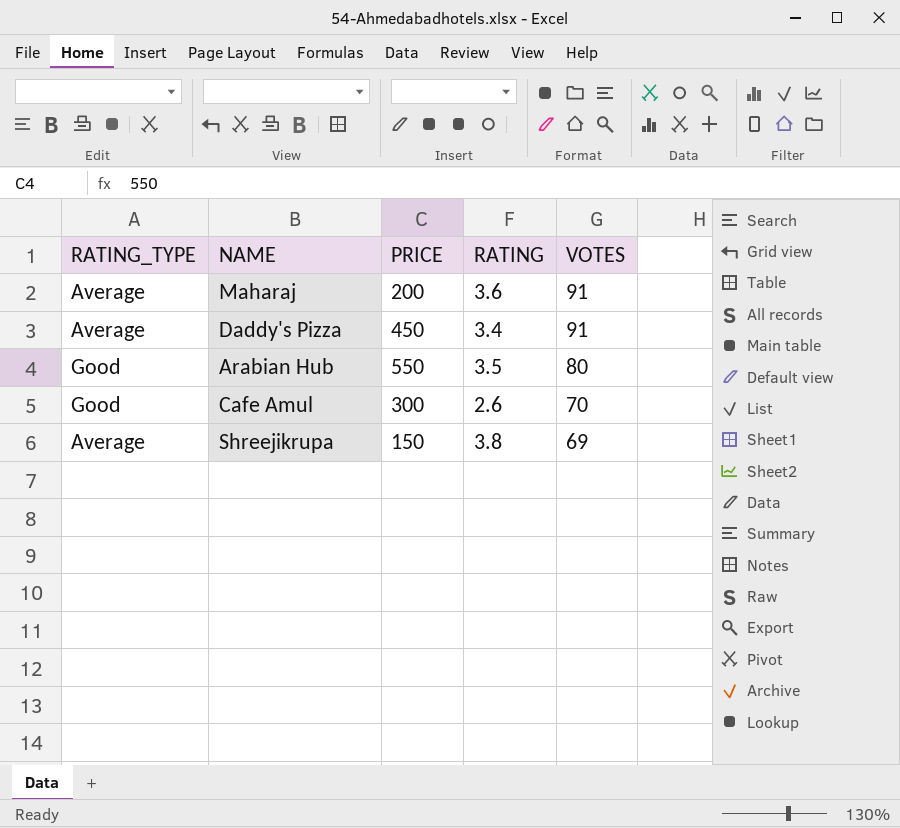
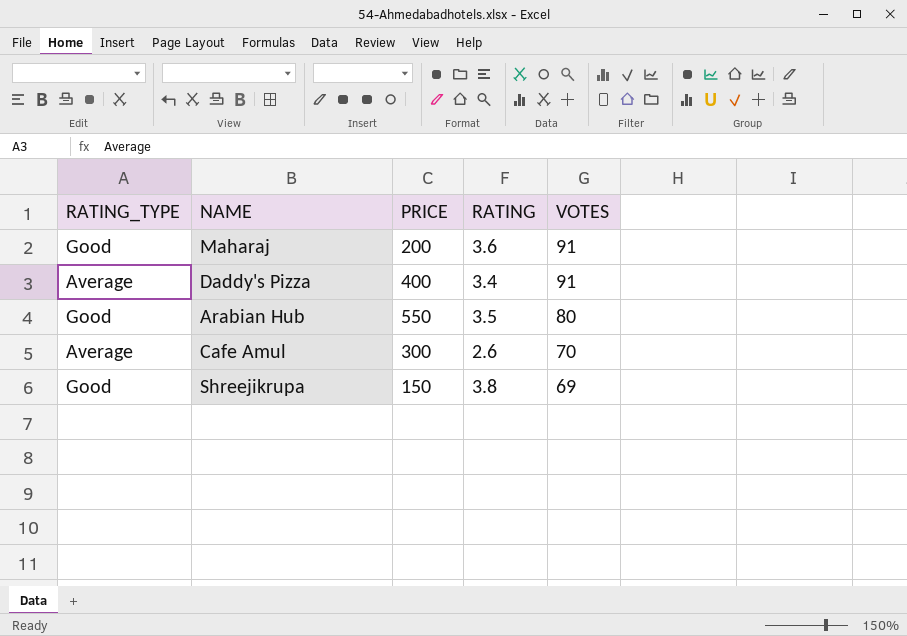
Maharaj | RATING_TYPE: Average -> Good
Daddy's Pizza | PRICE: 450 -> 400
Cafe Amul | RATING_TYPE: Good -> Average
Shreejikrupa | RATING_TYPE: Average -> Good

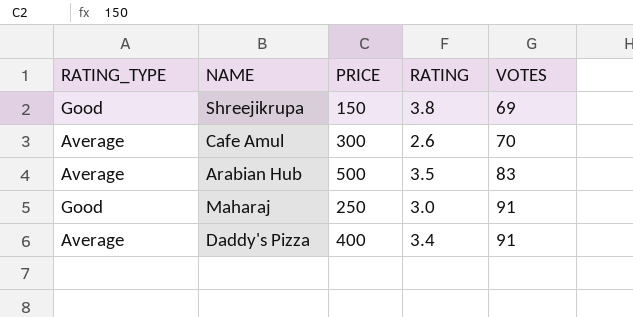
row order: VOTES descending -> VOTES ascending
Arabian Hub | RATING_TYPE: Good -> Average
Arabian Hub | PRICE: 550 -> 500
Arabian Hub | VOTES: 80 -> 83
Maharaj | PRICE: 200 -> 250
Maharaj | RATING: 3.6 -> 3.0

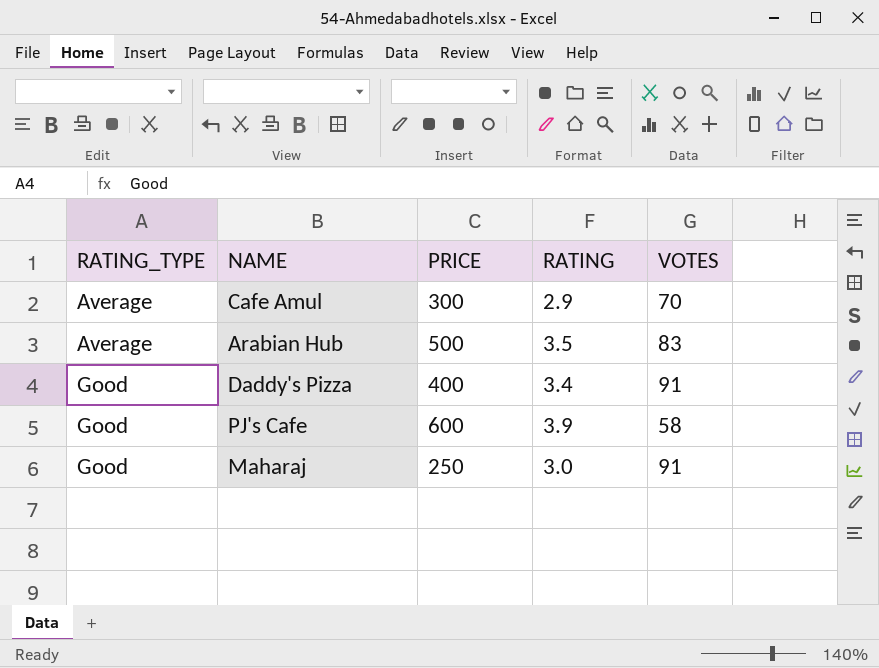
row order: VOTES ascending -> RATING_TYPE ascending
row Shreejikrupa: Good | 150 | 3.8 | 69 -> none
Cafe Amul | RATING: 2.6 -> 2.9
Daddy's Pizza | RATING_TYPE: Average -> Good
row PJ's Cafe: none -> Good | 600 | 3.9 | 58

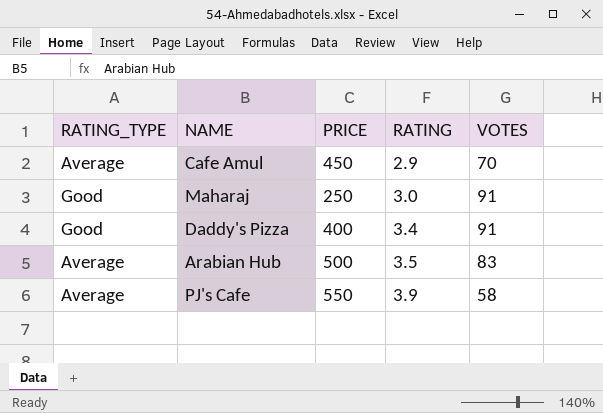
row order: RATING_TYPE ascending -> RATING ascending
Cafe Amul | PRICE: 300 -> 450
PJ's Cafe | RATING_TYPE: Good -> Average
PJ's Cafe | PRICE: 600 -> 550

